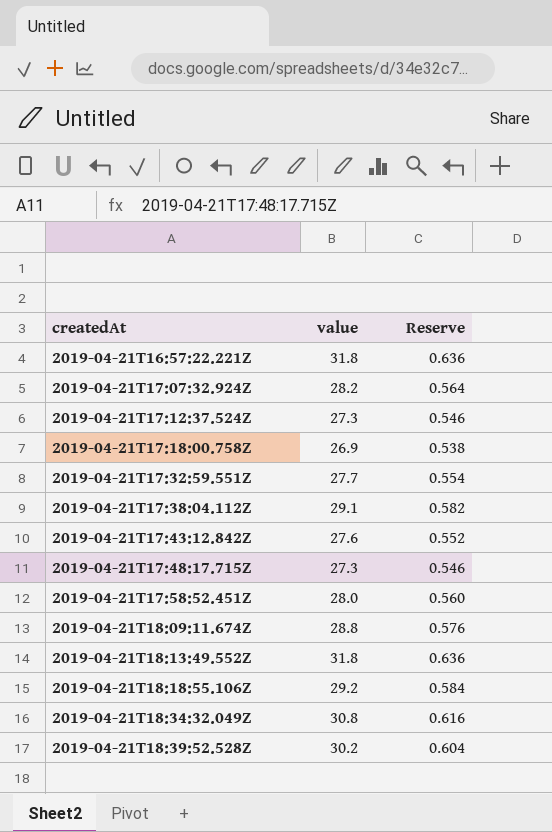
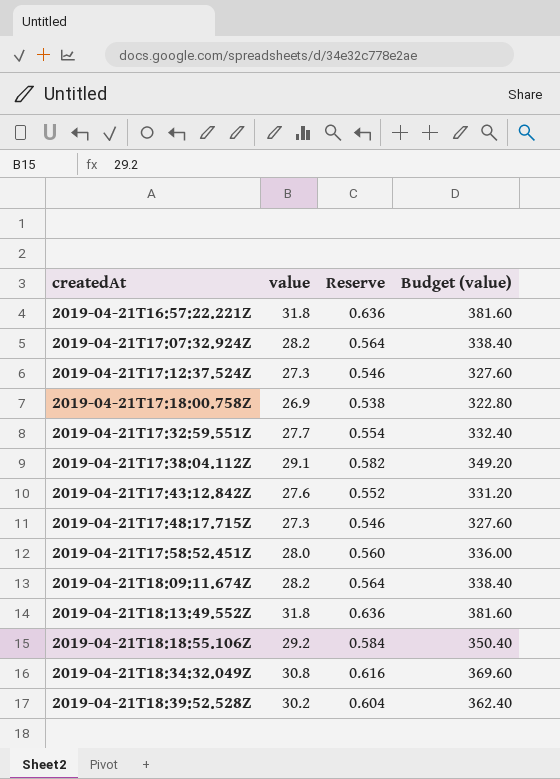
column Budget (value) | formula: none -> [value] * 12
2019-04-21T18:09:11.674Z | value: 28.8 -> 28.2
2019-04-21T18:09:11.674Z | Reserve: 0.576 -> 0.564

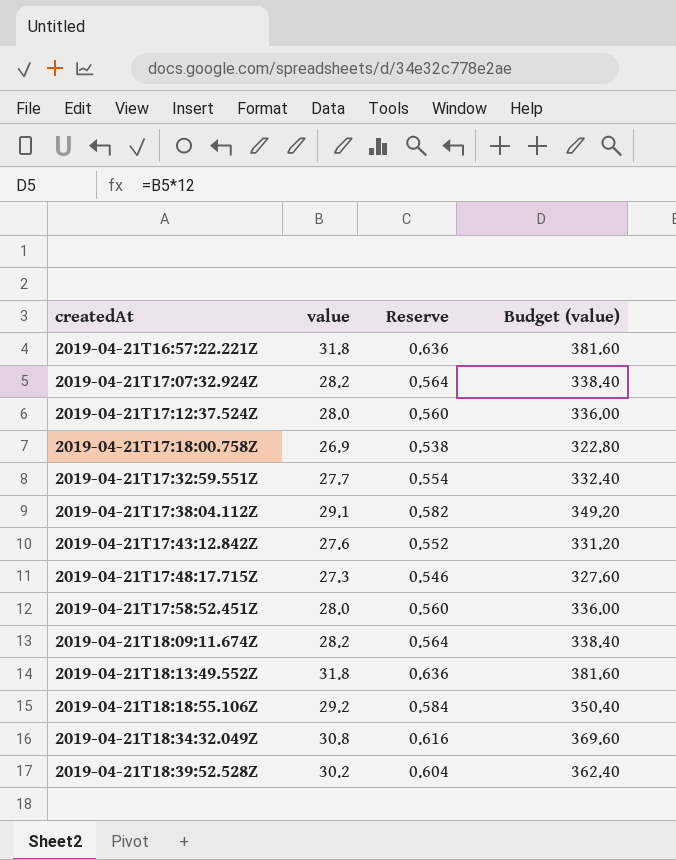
2019-04-21T17:12:37.524Z | value: 27.3 -> 28.0
2019-04-21T17:12:37.524Z | Reserve: 0.546 -> 0.560
2019-04-21T17:12:37.524Z | Budget (value): 327.60 -> 336.00

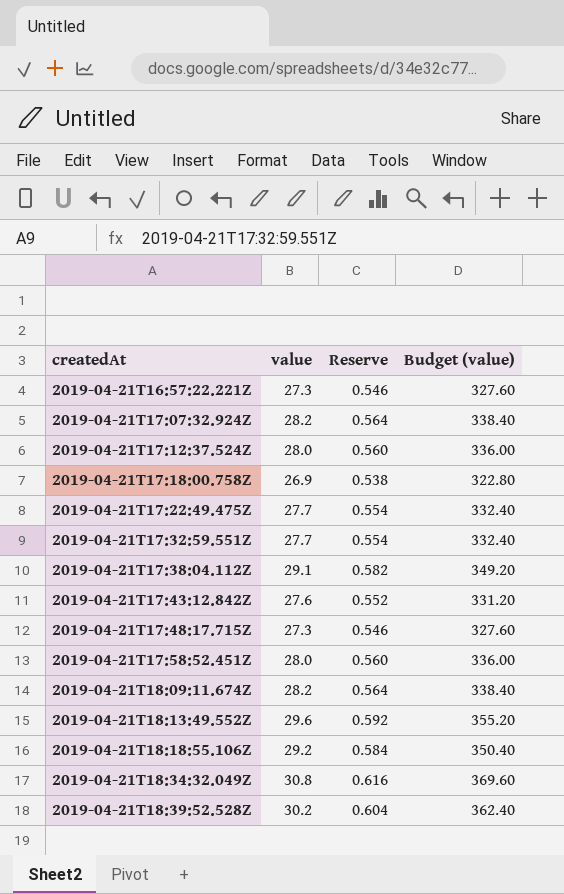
2019-04-21T16:57:22.221Z | value: 31.8 -> 27.3
2019-04-21T16:57:22.221Z | Reserve: 0.636 -> 0.546
2019-04-21T16:57:22.221Z | Budget (value): 381.60 -> 327.60
row 2019-04-21T17:22:49.475Z: none -> 27.7 | 0.554 | 332.40
2019-04-21T18:13:49.552Z | value: 31.8 -> 29.6
2019-04-21T18:13:49.552Z | Reserve: 0.636 -> 0.592
2019-04-21T18:13:49.552Z | Budget (value): 381.60 -> 355.20

